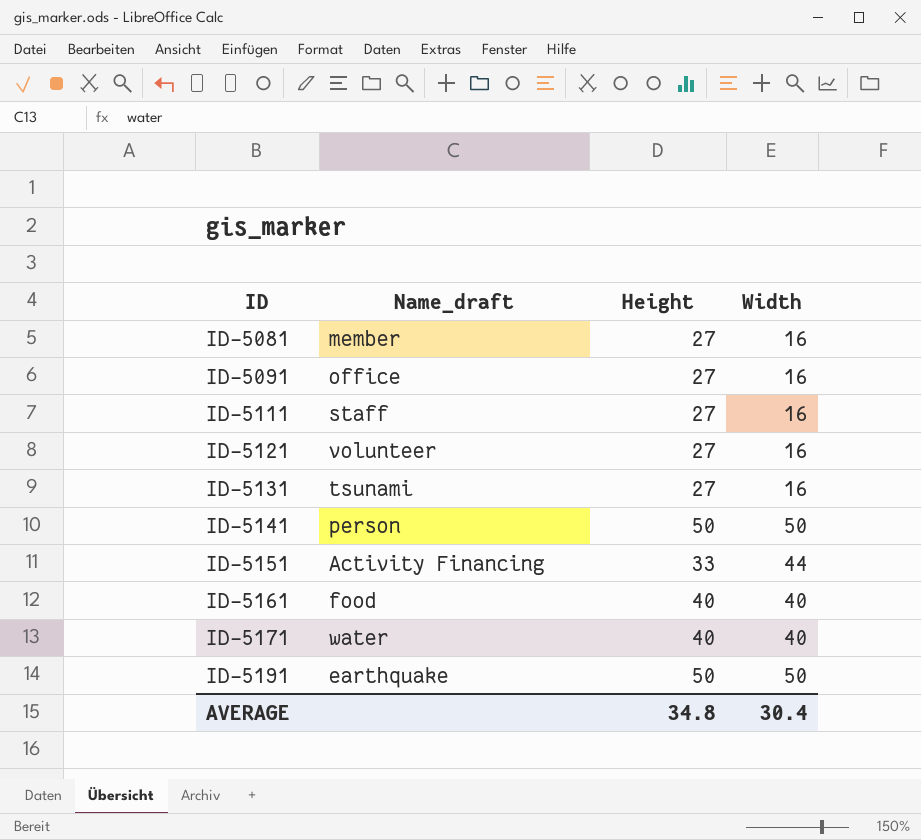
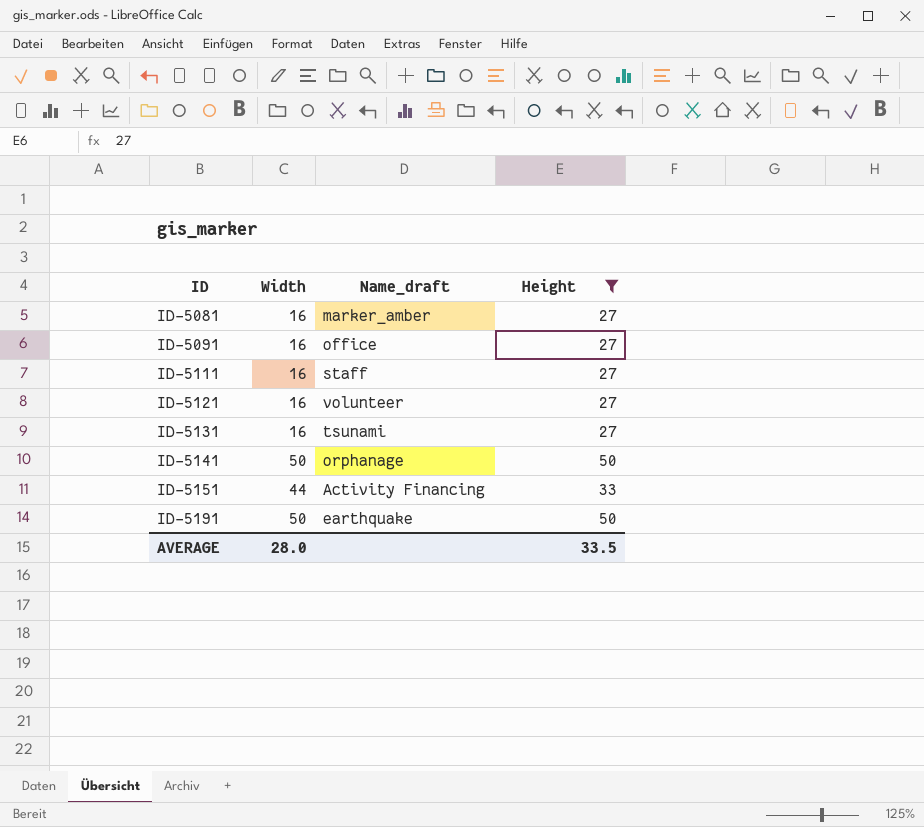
filter: none -> Height != 40
column Width | position: 4 -> 2
ID-5081 | Name_draft: member -> marker_amber
ID-5141 | Name_draft: person -> orphanage
AVERAGE | Width: 30.4 -> 28.0
AVERAGE | Height: 34.8 -> 33.5

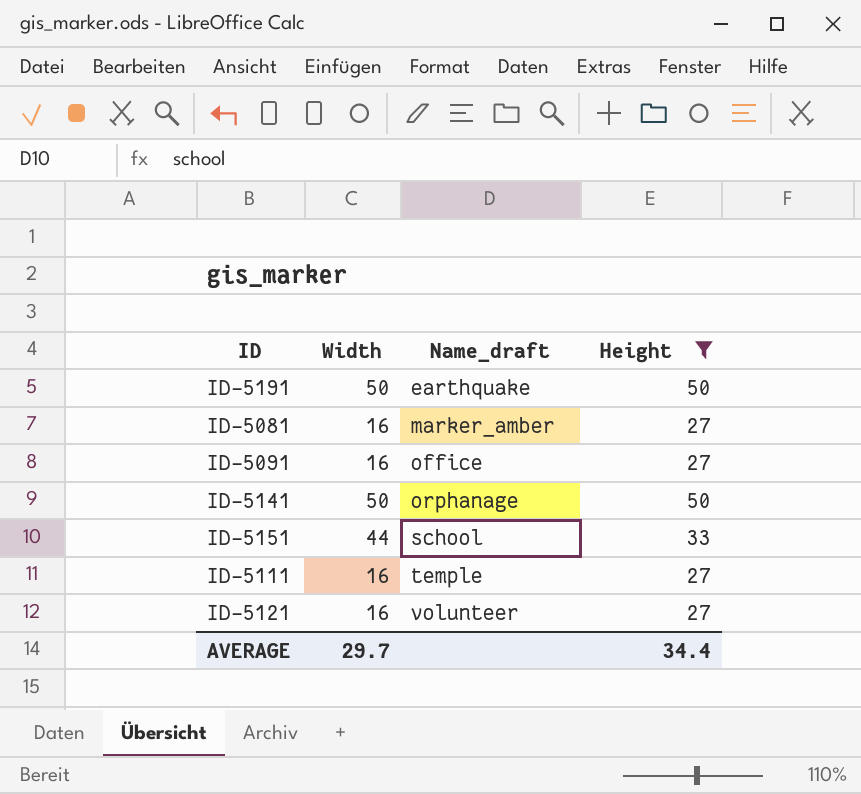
row order: ID ascending -> Name_draft ascending
row ID-5131: 16 | tsunami | 27 -> none
ID-5151 | Name_draft: Activity Financing -> school
ID-5111 | Name_draft: staff -> temple
AVERAGE | Width: 28.0 -> 29.7
AVERAGE | Height: 33.5 -> 34.4

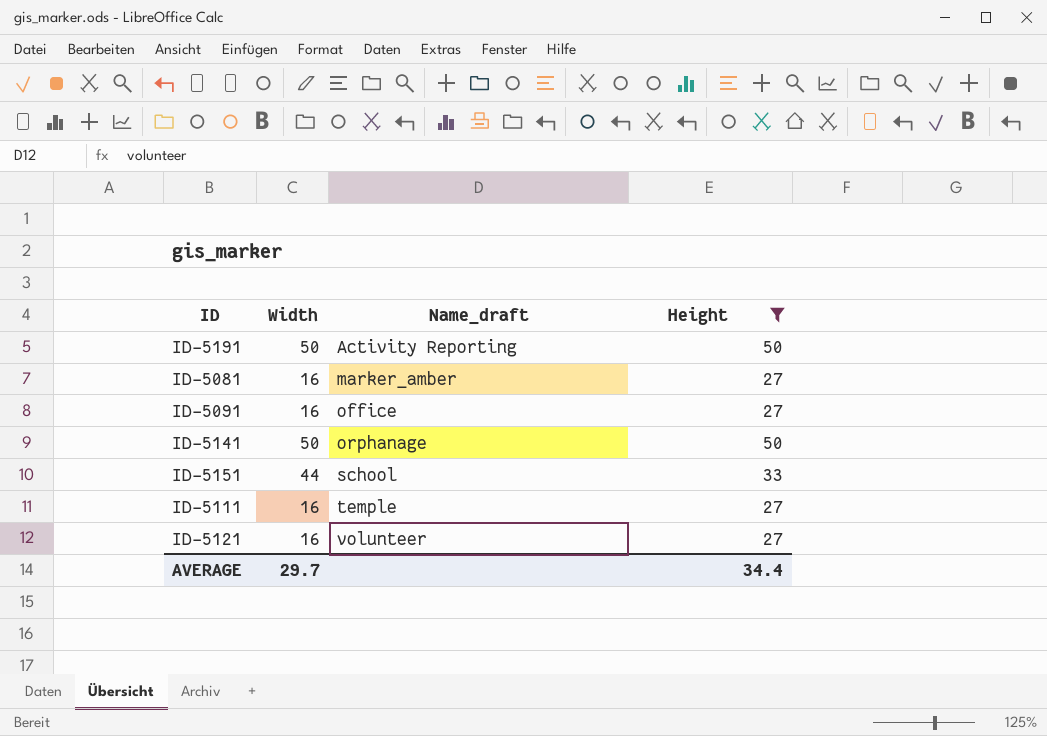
ID-5191 | Name_draft: earthquake -> Activity Reporting

